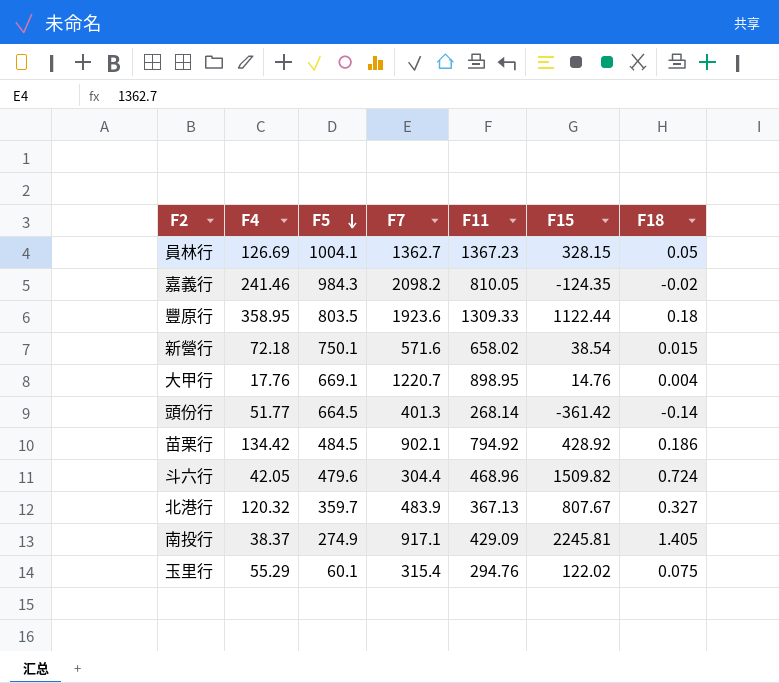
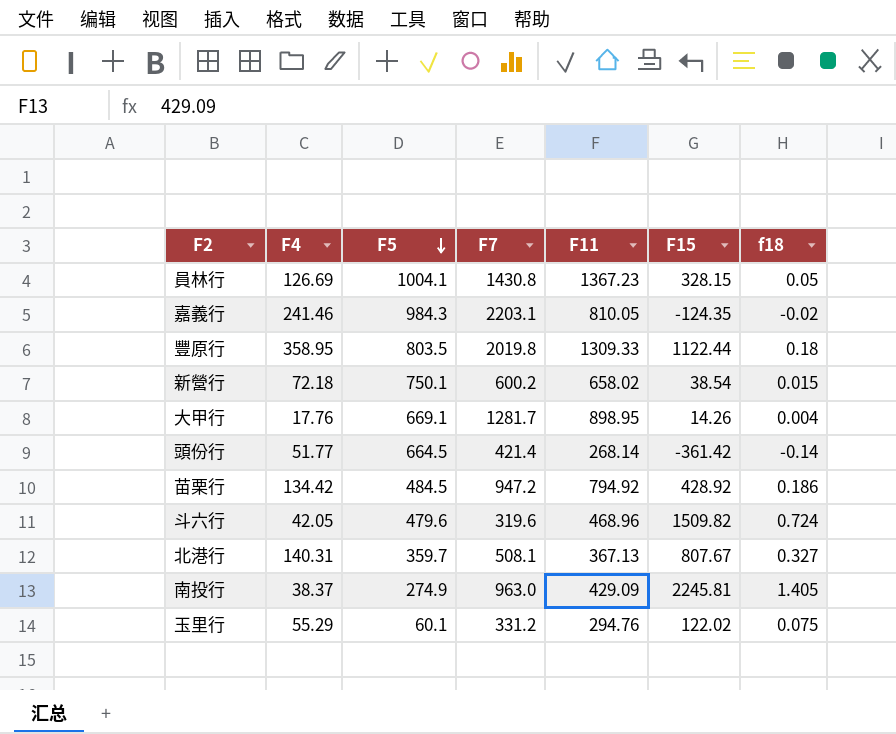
column name: F18 -> f18
員林行 | F7: 1362.7 -> 1430.8
嘉義行 | F7: 2098.2 -> 2203.1
豐原行 | F7: 1923.6 -> 2019.8
新營行 | F7: 571.6 -> 600.2
大甲行 | F7: 1220.7 -> 1281.7
大甲行 | F15: 14.76 -> 14.26
頭份行 | F7: 401.3 -> 421.4
苗栗行 | F7: 902.1 -> 947.2
斗六行 | F7: 304.4 -> 319.6
北港行 | F4: 120.32 -> 140.31
北港行 | F7: 483.9 -> 508.1
南投行 | F7: 917.1 -> 963.0
玉里行 | F7: 315.4 -> 331.2

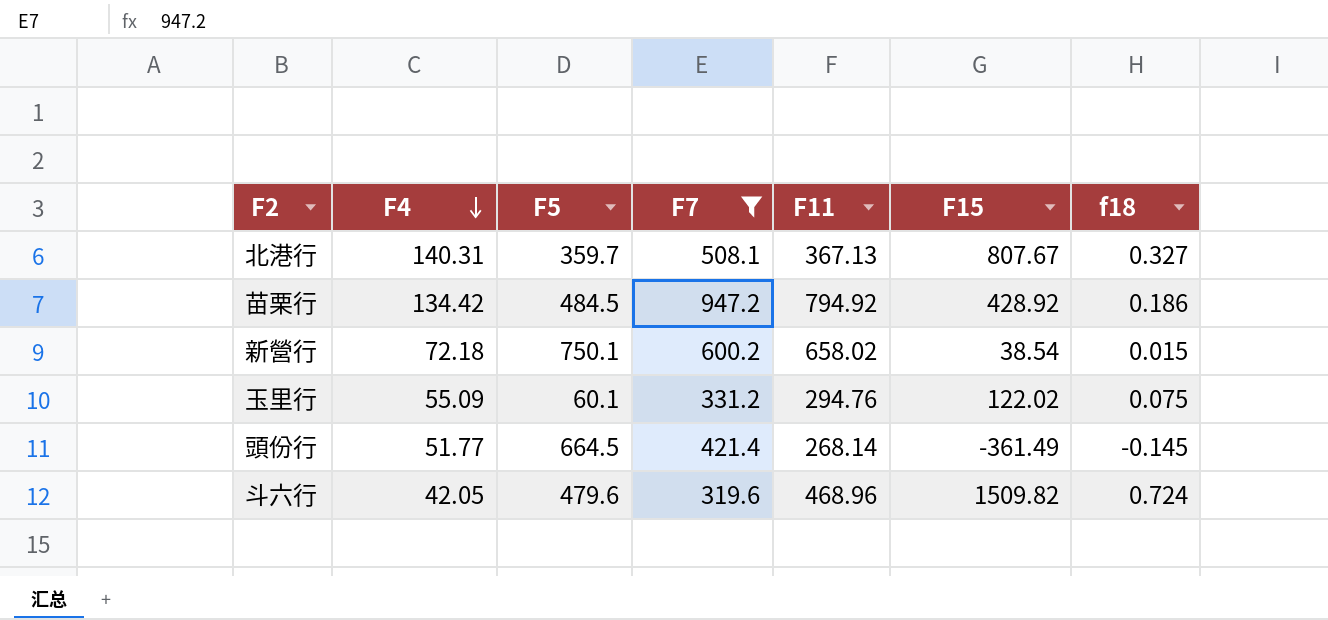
filter: none -> F7 <= 947.2
row order: F5 descending -> F4 descending
玉里行 | F4: 55.29 -> 55.09
頭份行 | F15: -361.42 -> -361.49
頭份行 | f18: -0.14 -> -0.145

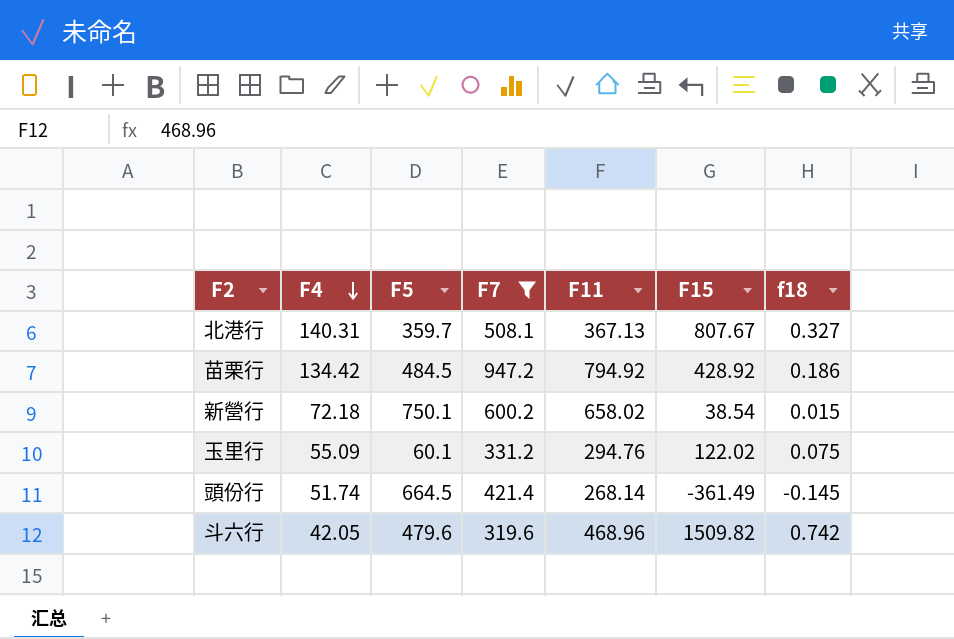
頭份行 | F4: 51.77 -> 51.74
斗六行 | f18: 0.724 -> 0.742

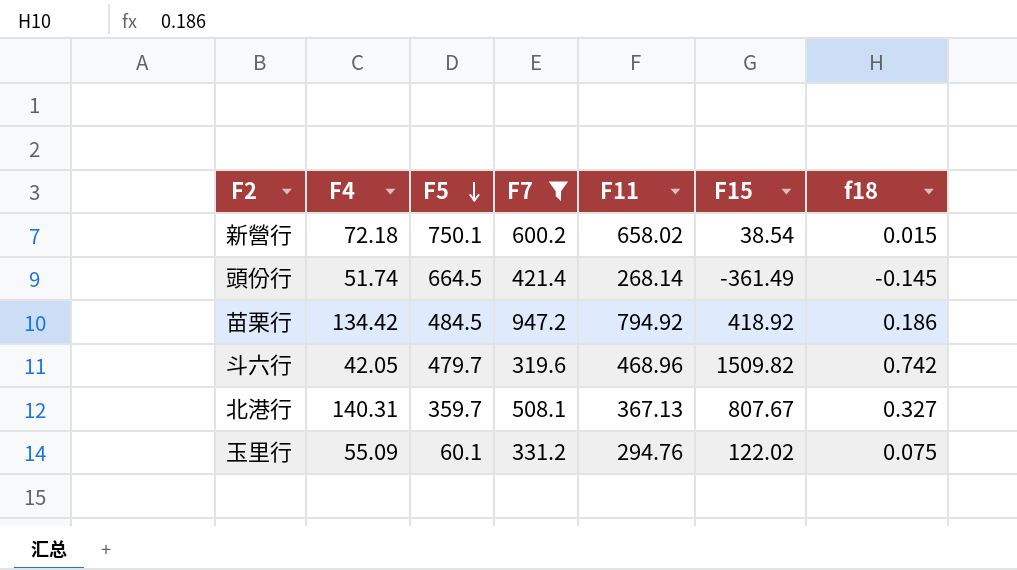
row order: F4 descending -> F5 descending
苗栗行 | F15: 428.92 -> 418.92
斗六行 | F5: 479.6 -> 479.7

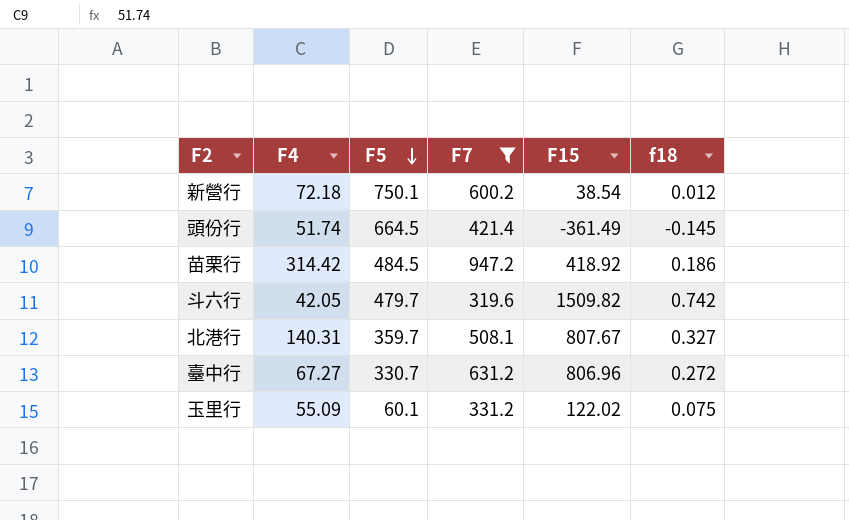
column F11 | position: 5 -> none
新營行 | f18: 0.015 -> 0.012
苗栗行 | F4: 134.42 -> 314.42
row 臺中行: none -> 67.27 | 330.7 | 631.2 | 806.96 | 0.272

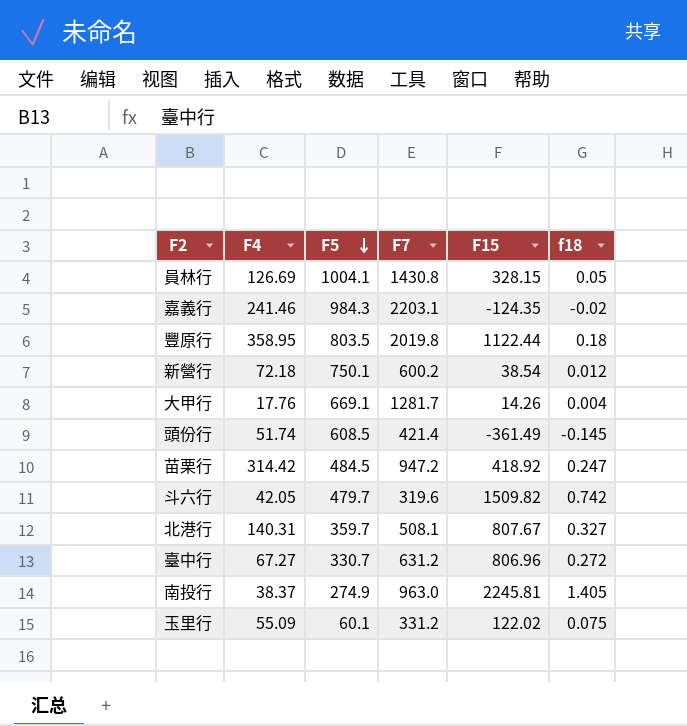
filter: F7 <= 947.2 -> none
頭份行 | F5: 664.5 -> 608.5
苗栗行 | f18: 0.186 -> 0.247

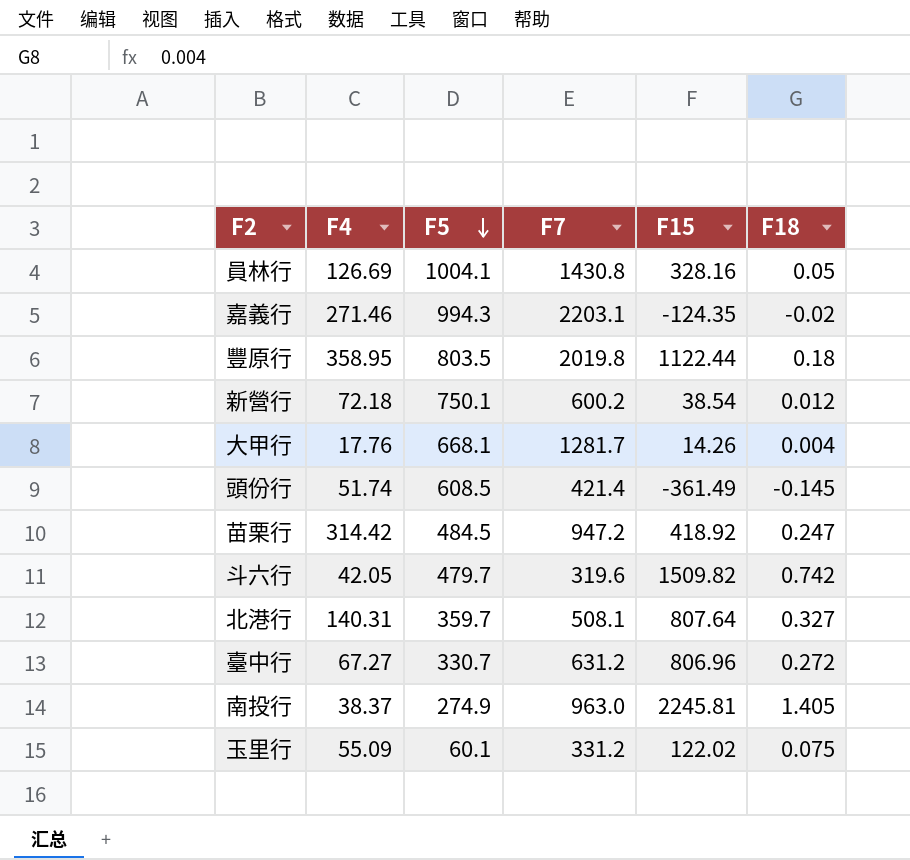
column name: f18 -> F18
員林行 | F15: 328.15 -> 328.16
嘉義行 | F4: 241.46 -> 271.46
嘉義行 | F5: 984.3 -> 994.3
大甲行 | F5: 669.1 -> 668.1
北港行 | F15: 807.67 -> 807.64

